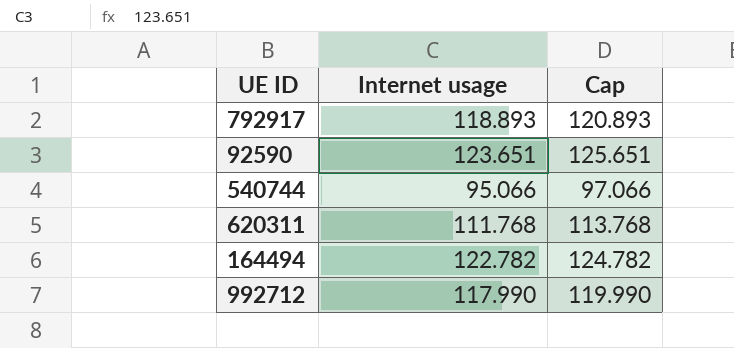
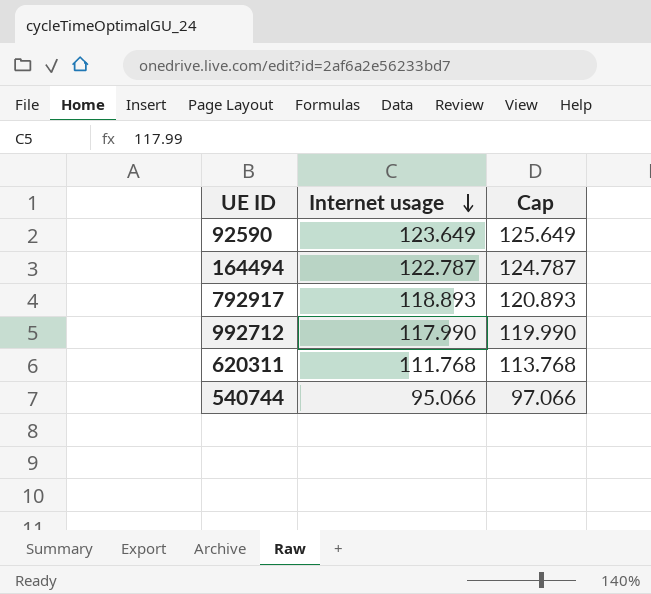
row order: none -> Internet usage descending
92590 | Internet usage: 123.651 -> 123.649
92590 | Cap: 125.651 -> 125.649
164494 | Internet usage: 122.782 -> 122.787
164494 | Cap: 124.782 -> 124.787

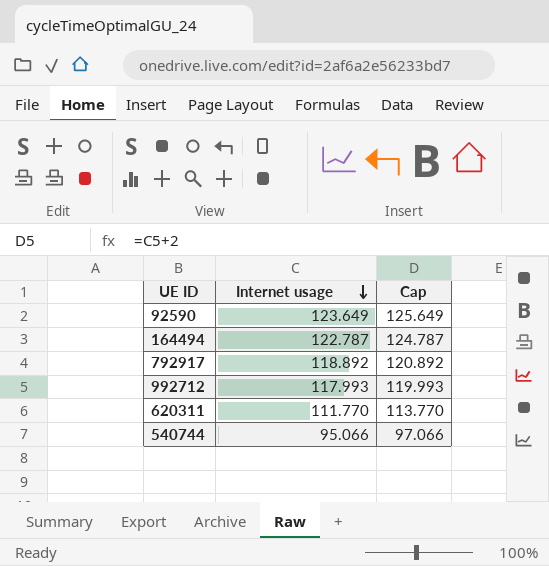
792917 | Internet usage: 118.893 -> 118.892
792917 | Cap: 120.893 -> 120.892
992712 | Internet usage: 117.990 -> 117.993
992712 | Cap: 119.990 -> 119.993
620311 | Internet usage: 111.768 -> 111.770
620311 | Cap: 113.768 -> 113.770

